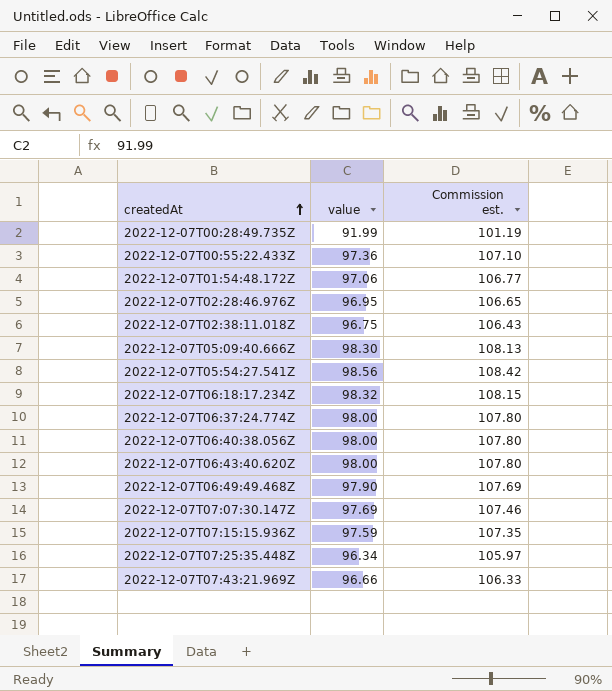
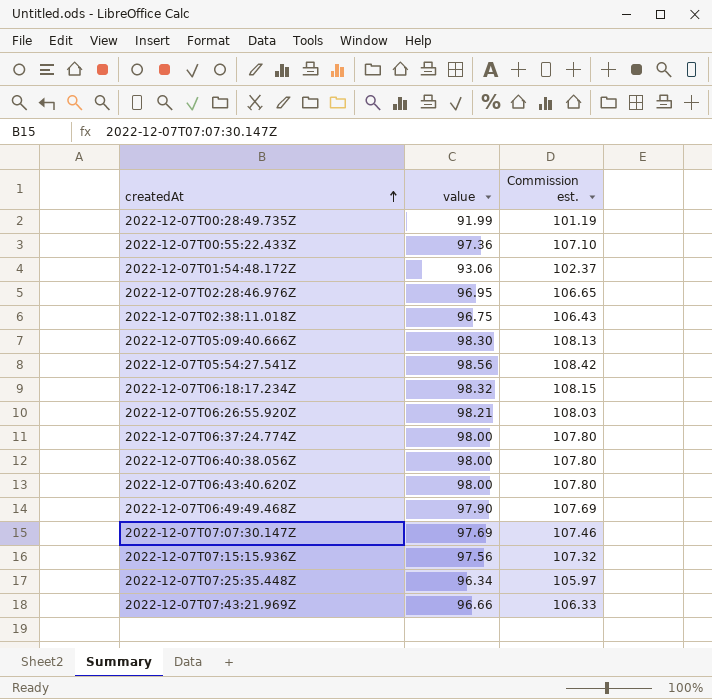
2022-12-07T01:54:48.172Z | value: 97.06 -> 93.06
2022-12-07T01:54:48.172Z | Commission est.: 106.77 -> 102.37
row 2022-12-07T06:26:55.920Z: none -> 98.21 | 108.03
2022-12-07T07:15:15.936Z | value: 97.59 -> 97.56
2022-12-07T07:15:15.936Z | Commission est.: 107.35 -> 107.32

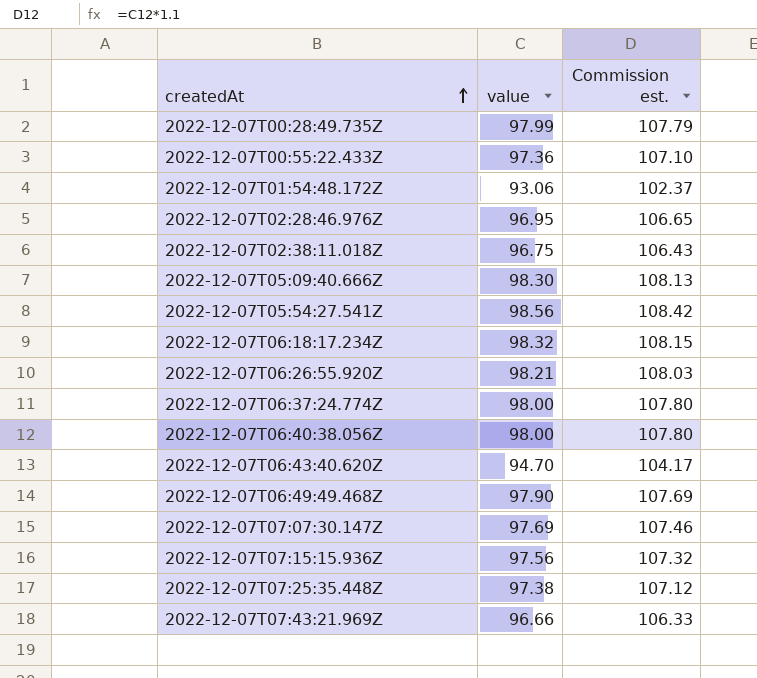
2022-12-07T00:28:49.735Z | value: 91.99 -> 97.99
2022-12-07T00:28:49.735Z | Commission est.: 101.19 -> 107.79
2022-12-07T06:43:40.620Z | value: 98.00 -> 94.70
2022-12-07T06:43:40.620Z | Commission est.: 107.80 -> 104.17
2022-12-07T07:25:35.448Z | value: 96.34 -> 97.38
2022-12-07T07:25:35.448Z | Commission est.: 105.97 -> 107.12

